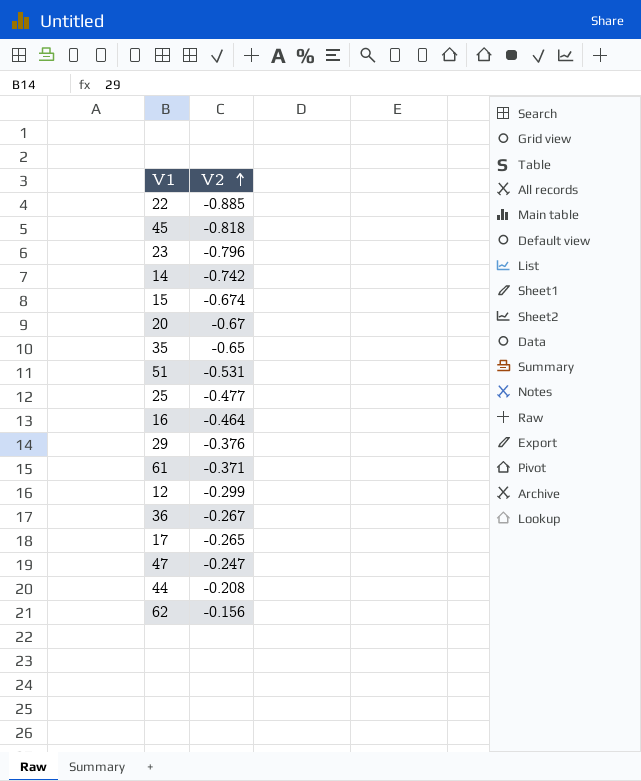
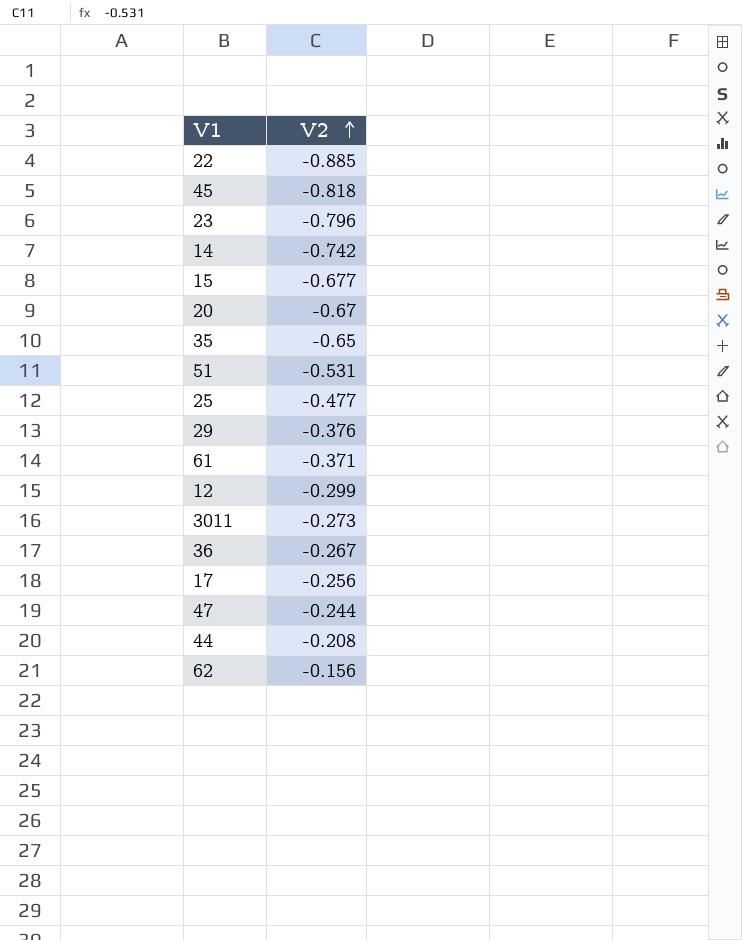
row 16: -0.464 -> none
15 | V2: -0.674 -> -0.677
row 3011: none -> -0.273
17 | V2: -0.265 -> -0.256
47 | V2: -0.247 -> -0.244

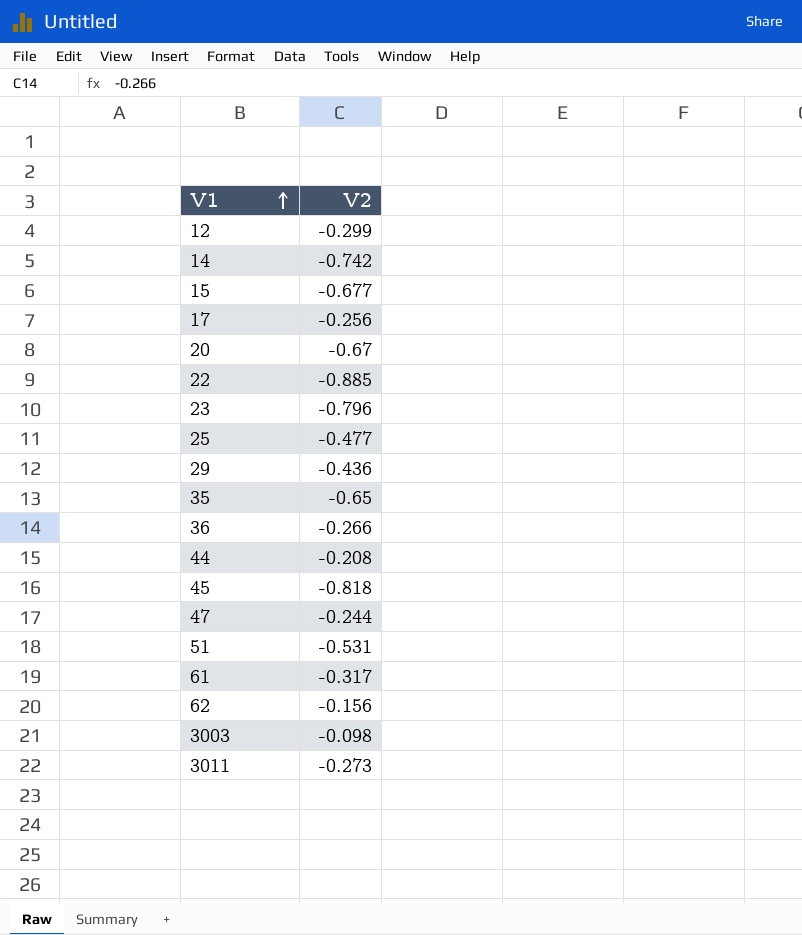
row order: V2 ascending -> V1 ascending
29 | V2: -0.376 -> -0.436
36 | V2: -0.267 -> -0.266
61 | V2: -0.371 -> -0.317
row 3003: none -> -0.098

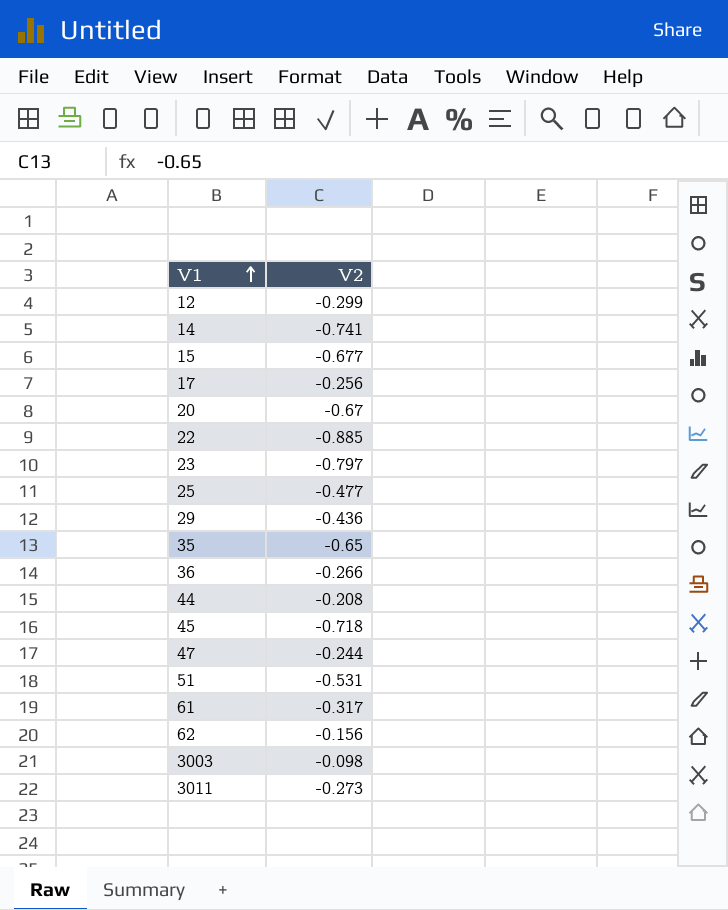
14 | V2: -0.742 -> -0.741
23 | V2: -0.796 -> -0.797
45 | V2: -0.818 -> -0.718

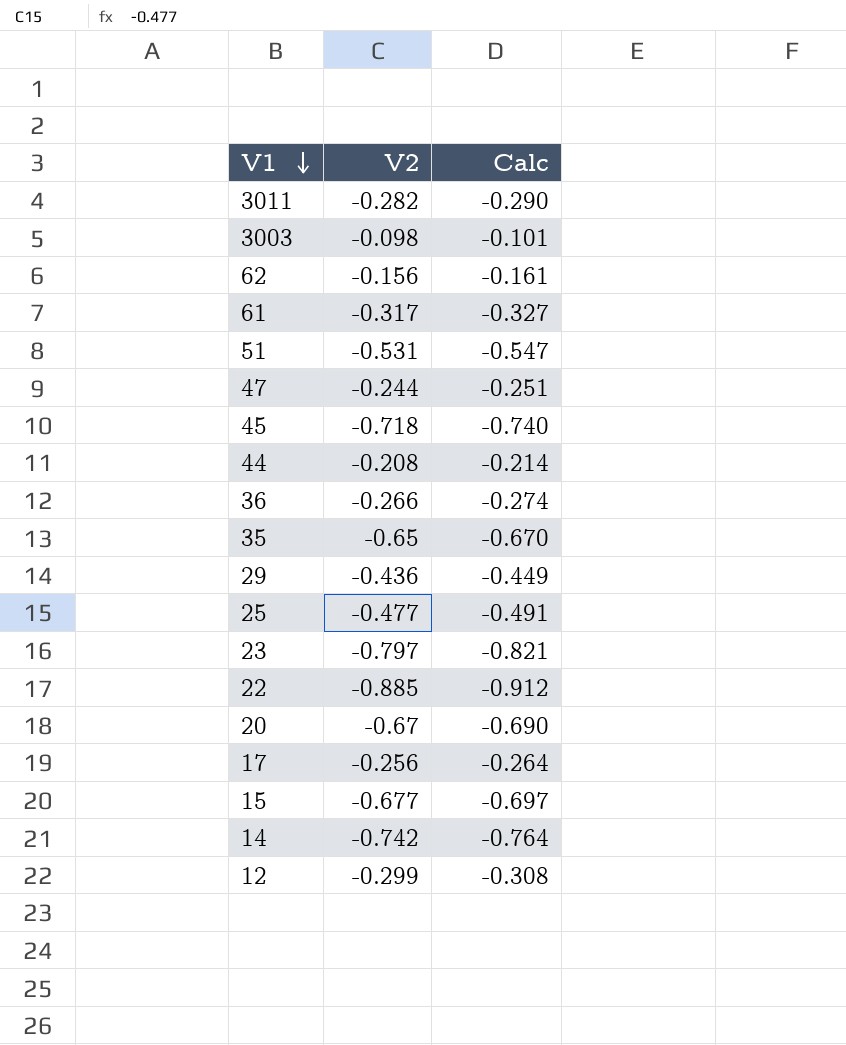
row order: V1 ascending -> V1 descending
column Calc | formula: none -> [V2] * 1.03
3011 | V2: -0.273 -> -0.282
14 | V2: -0.741 -> -0.742

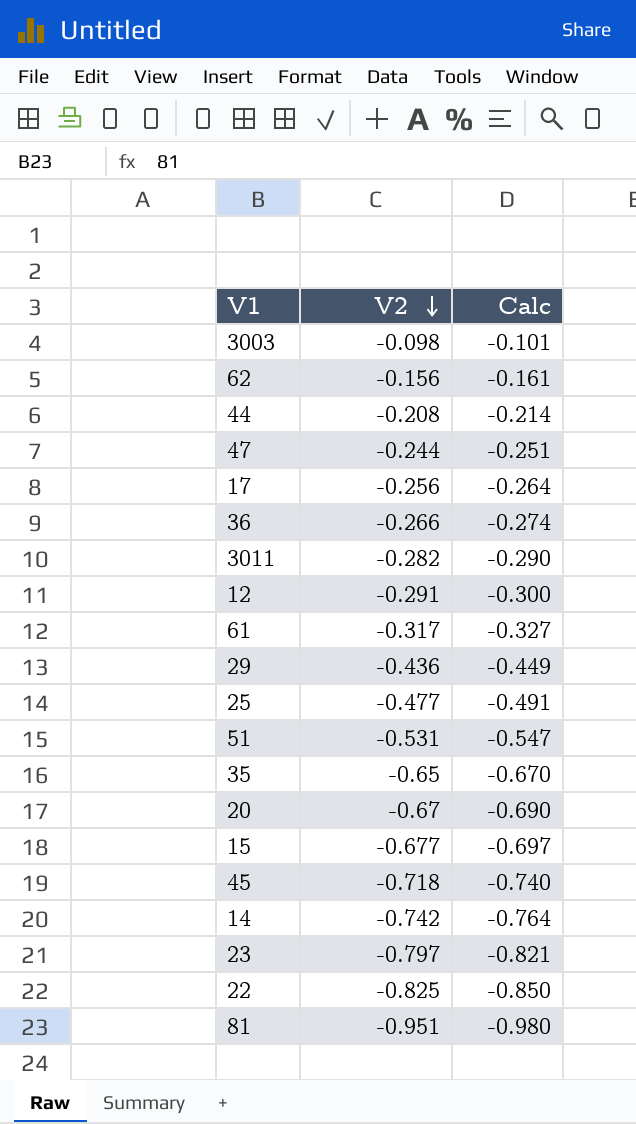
row order: V1 descending -> V2 descending
12 | V2: -0.299 -> -0.291
12 | Calc: -0.308 -> -0.300
22 | V2: -0.885 -> -0.825
22 | Calc: -0.912 -> -0.850
row 81: none -> -0.951 | -0.980

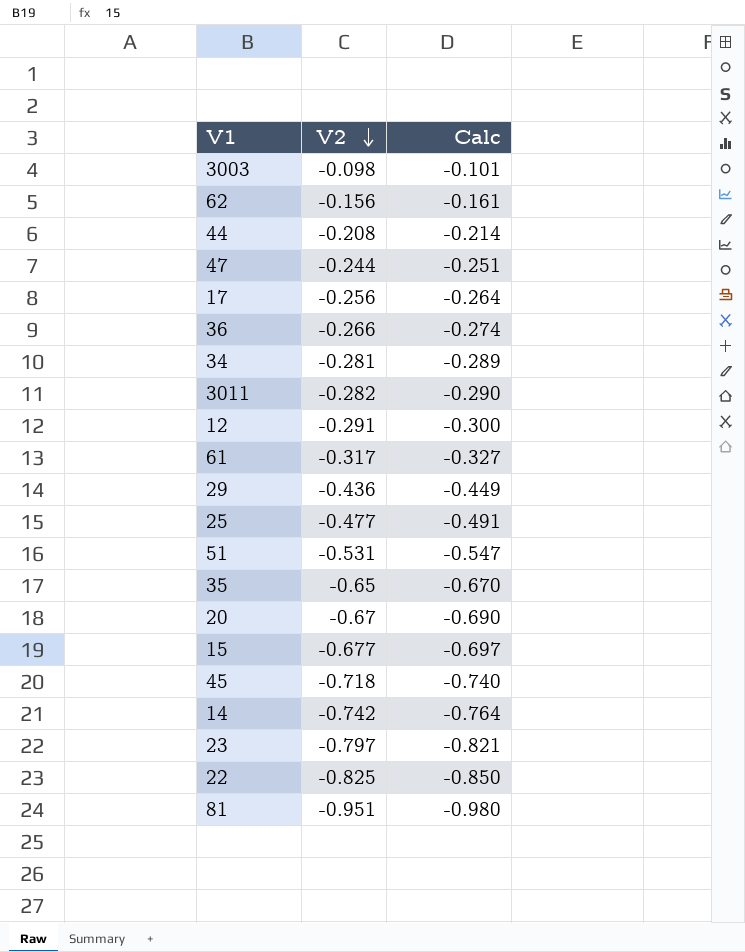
row 34: none -> -0.281 | -0.289

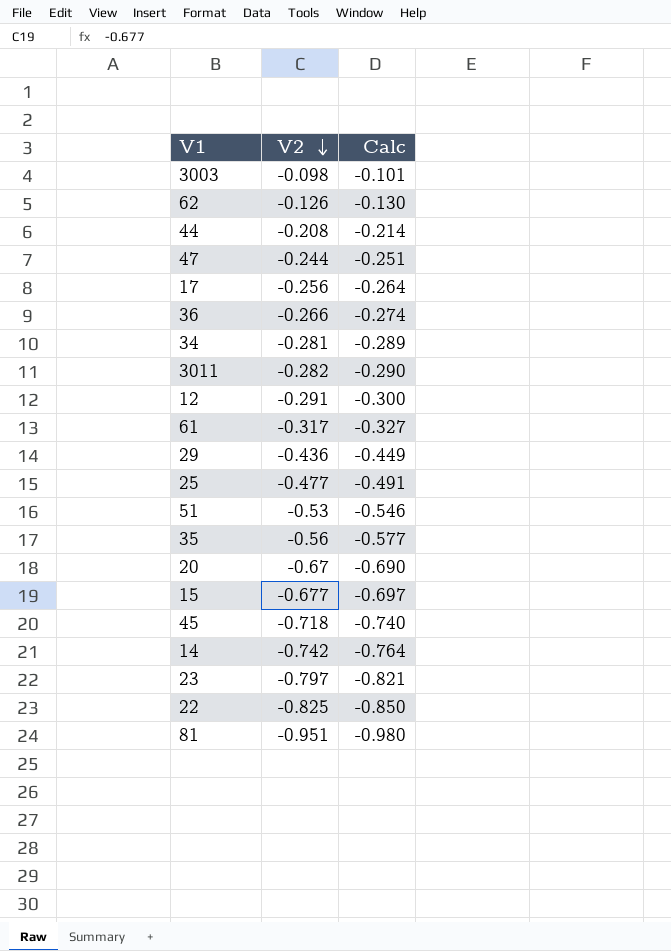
62 | V2: -0.156 -> -0.126
62 | Calc: -0.161 -> -0.130
51 | V2: -0.531 -> -0.53
51 | Calc: -0.547 -> -0.546
35 | V2: -0.65 -> -0.56
35 | Calc: -0.670 -> -0.577

